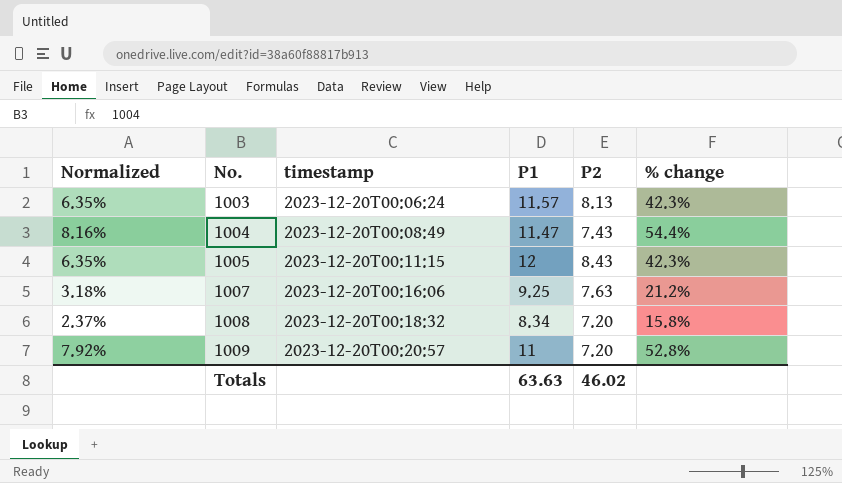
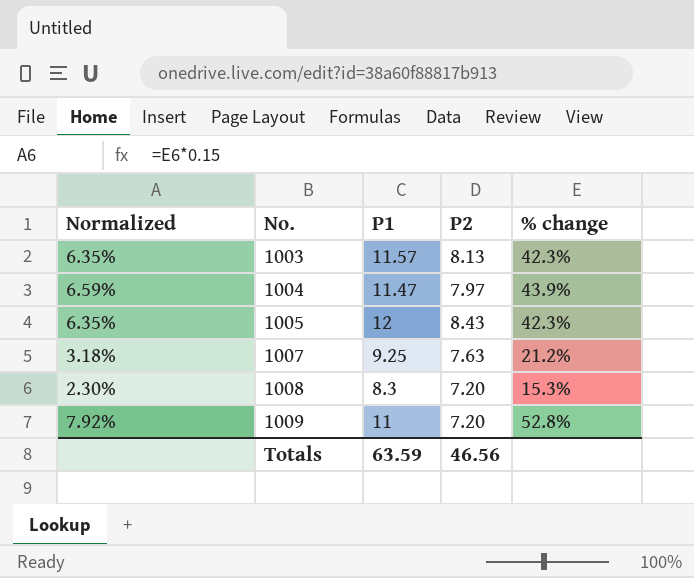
column timestamp | position: 3 -> none
1004 | Normalized: 8.16% -> 6.59%
1004 | P2: 7.43 -> 7.97
1004 | % change: 54.4% -> 43.9%
1008 | Normalized: 2.37% -> 2.30%
1008 | P1: 8.34 -> 8.3
1008 | % change: 15.8% -> 15.3%
Totals | P1: 63.63 -> 63.59
Totals | P2: 46.02 -> 46.56

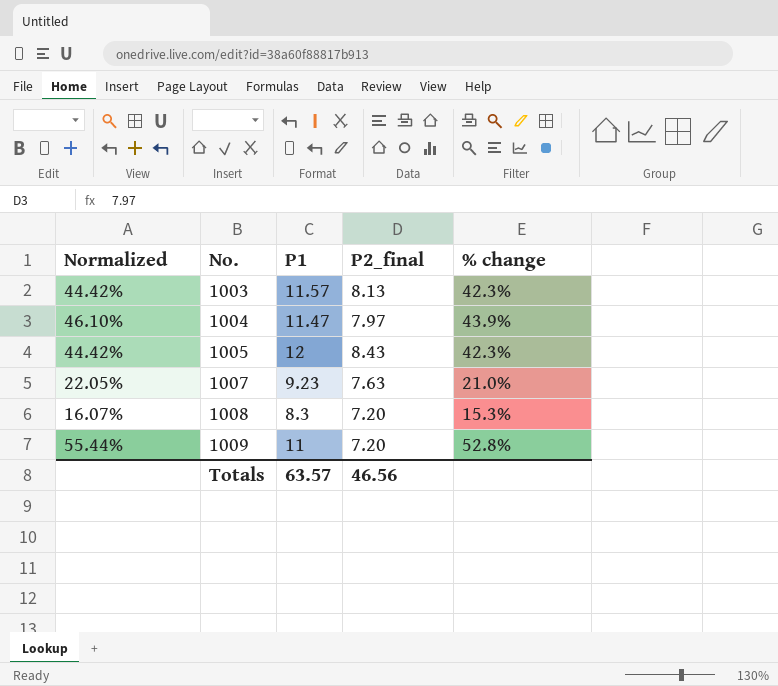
column Normalized | formula: [% change] * 0.15 -> [% change] * 1.05
column name: P2 -> P2_final
1007 | P1: 9.25 -> 9.23
1007 | % change: 21.2% -> 21.0%
Totals | P1: 63.59 -> 63.57

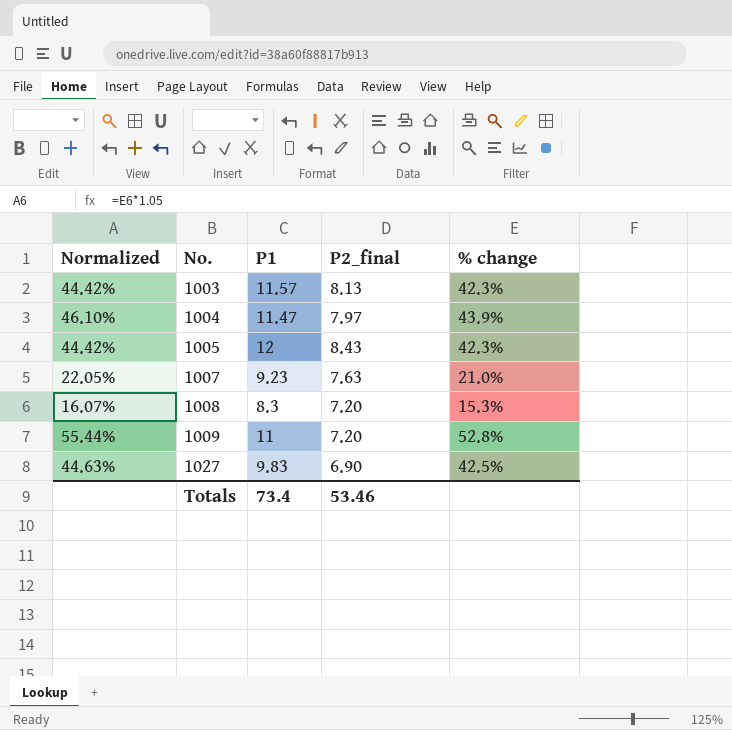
row 1027: none -> 44.63% | 9.83 | 6.90 | 42.5%
Totals | P1: 63.57 -> 73.4
Totals | P2_final: 46.56 -> 53.46

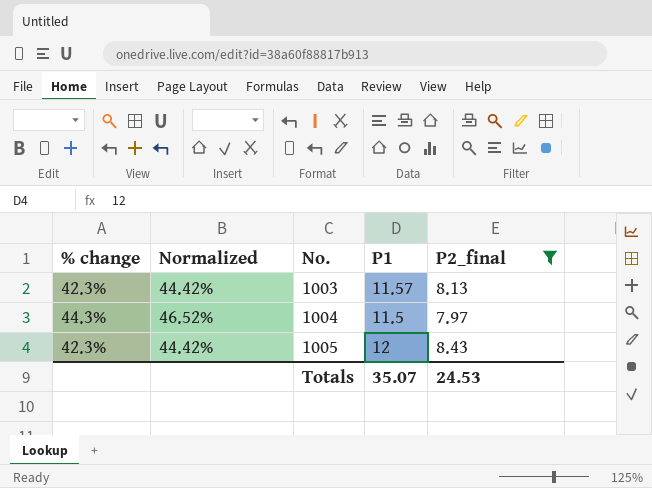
filter: none -> P2_final >= 7.97
column % change | position: 5 -> 1
1004 | % change: 43.9% -> 44.3%
1004 | Normalized: 46.10% -> 46.52%
1004 | P1: 11.47 -> 11.5
Totals | P1: 73.4 -> 35.07
Totals | P2_final: 53.46 -> 24.53

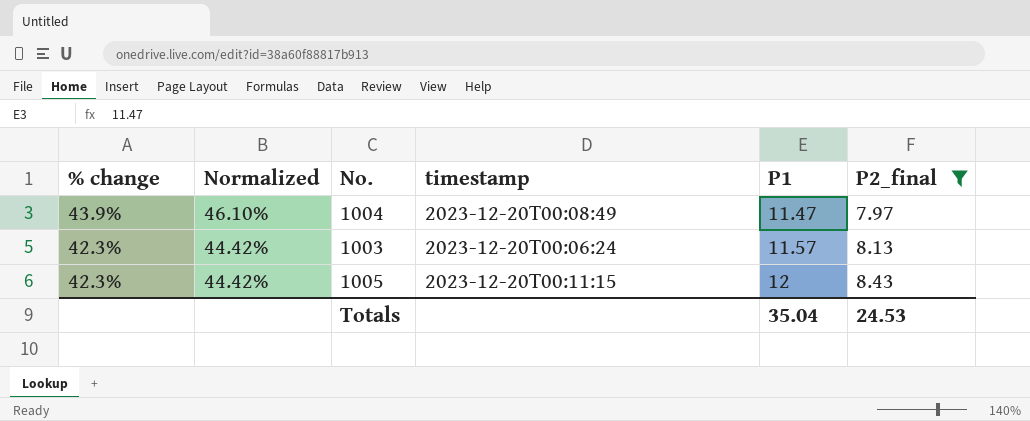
row order: No. ascending -> % change descending
column timestamp | position: none -> 4
1004 | % change: 44.3% -> 43.9%
1004 | Normalized: 46.52% -> 46.10%
1004 | P1: 11.5 -> 11.47
Totals | P1: 35.07 -> 35.04

